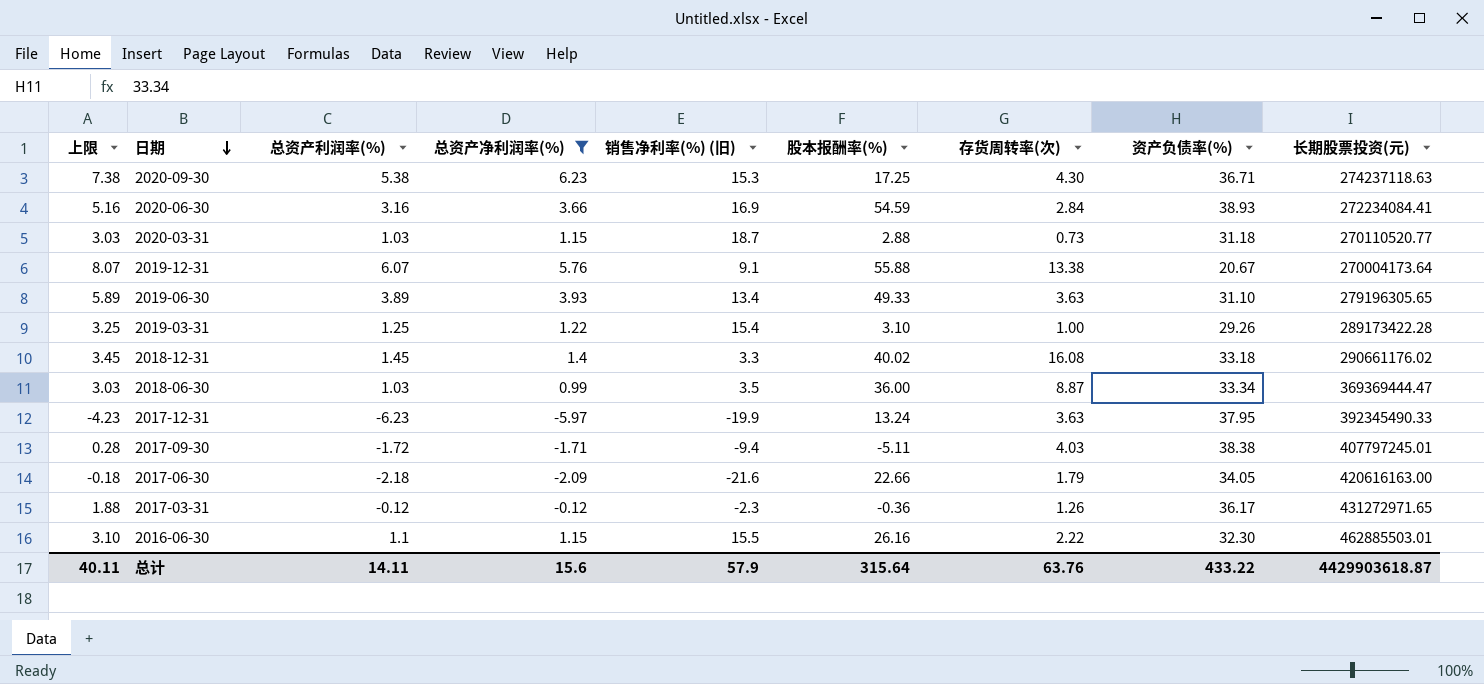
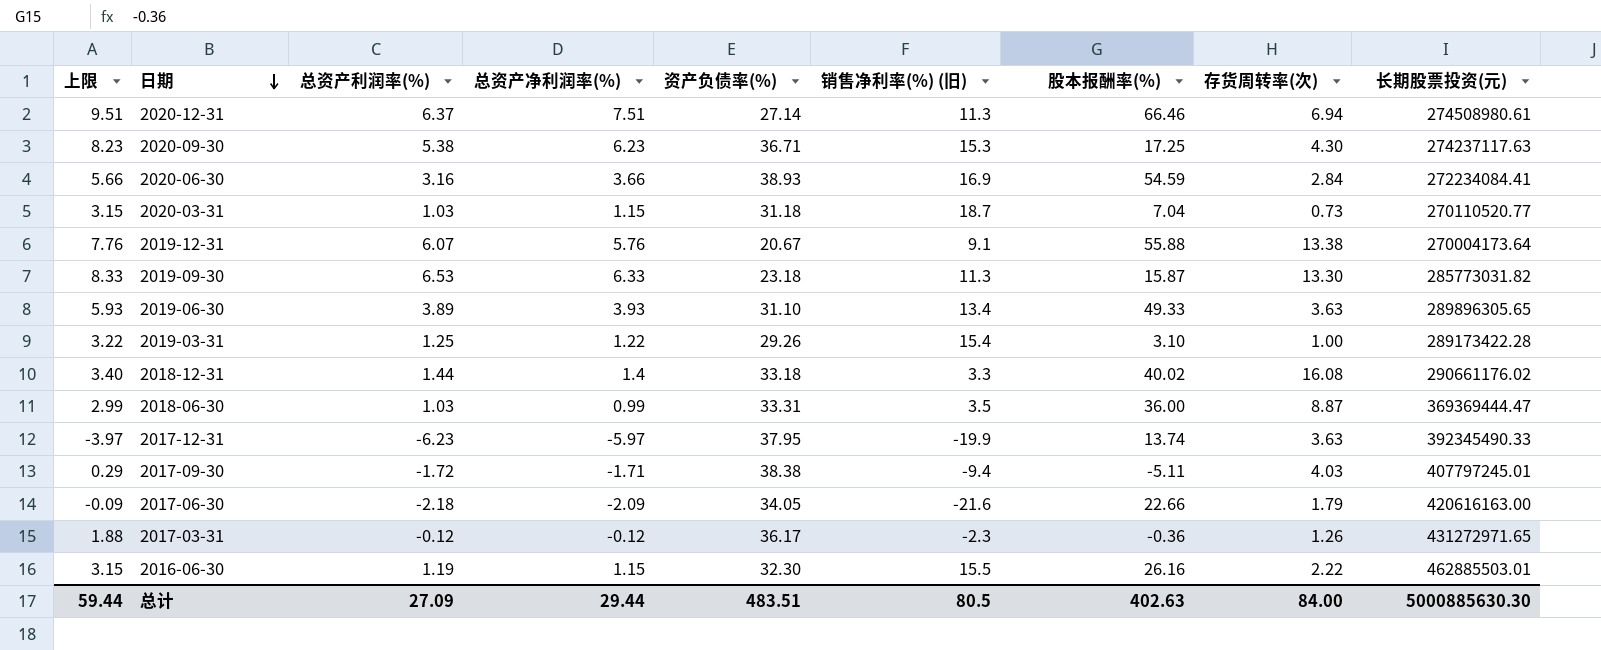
filter: 总资产净利润率(%) <= 6.23 -> none
column 上限 | formula: [总资产利润率(%)] + 2 -> [总资产净利润率(%)] + 2
column 资产负债率(%) | position: 8 -> 5
2020-09-30 | 长期股票投资(元): 274237118.63 -> 274237117.63
2020-03-31 | 股本报酬率(%): 2.88 -> 7.04
2019-06-30 | 长期股票投资(元): 279196305.65 -> 289896305.65
2018-12-31 | 总资产利润率(%): 1.45 -> 1.44
2018-06-30 | 资产负债率(%): 33.34 -> 33.31
2017-12-31 | 股本报酬率(%): 13.24 -> 13.74
2016-06-30 | 总资产利润率(%): 1.1 -> 1.19
总计 | 上限: 40.11 -> 59.44
总计 | 总资产利润率(%): 14.11 -> 27.09
总计 | 总资产净利润率(%): 15.6 -> 29.44
总计 | 资产负债率(%): 433.22 -> 483.51
总计 | 销售净利率(%) (旧): 57.9 -> 80.5
总计 | 股本报酬率(%): 315.64 -> 402.63
总计 | 存货周转率(次): 63.76 -> 84.00
总计 | 长期股票投资(元): 4429903618.87 -> 5000885630.30

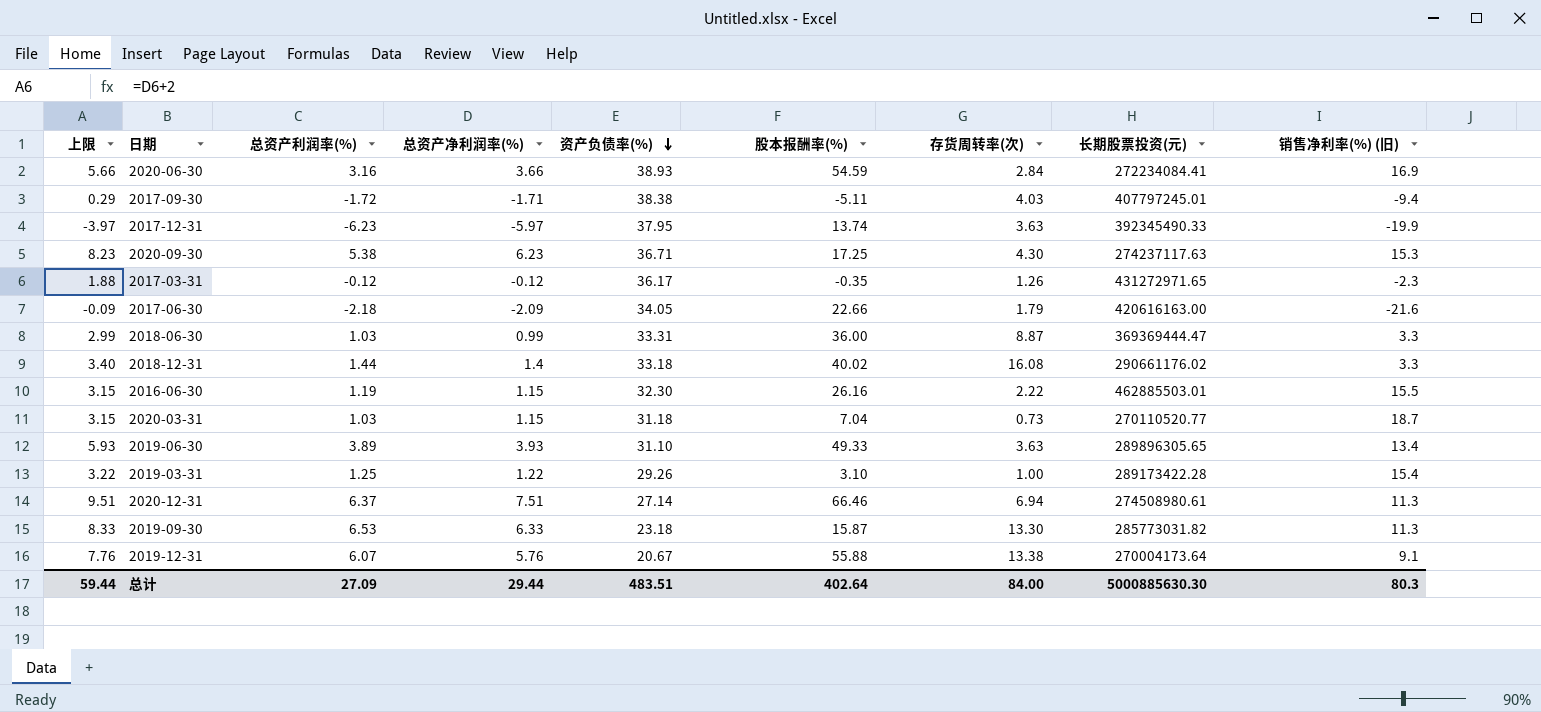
row order: 日期 descending -> 资产负债率(%) descending
column 销售净利率(%) (旧) | position: 6 -> 9
2017-03-31 | 股本报酬率(%): -0.36 -> -0.35
2018-06-30 | 销售净利率(%) (旧): 3.5 -> 3.3
总计 | 股本报酬率(%): 402.63 -> 402.64
总计 | 销售净利率(%) (旧): 80.5 -> 80.3

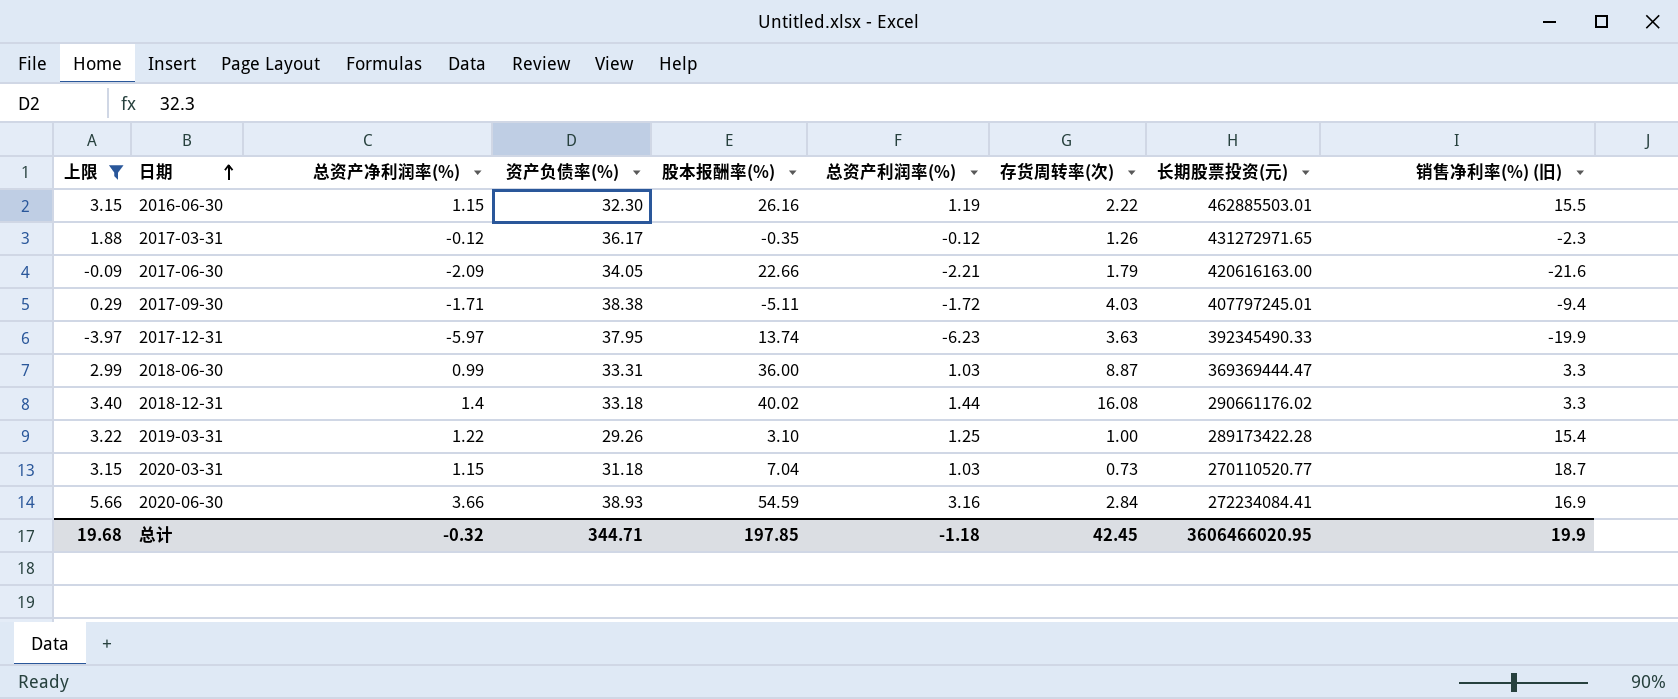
filter: none -> 上限 <= 5.66
row order: 资产负债率(%) descending -> 日期 ascending
column 总资产利润率(%) | position: 3 -> 6
2017-06-30 | 总资产利润率(%): -2.18 -> -2.21
总计 | 上限: 59.44 -> 19.68
总计 | 总资产净利润率(%): 29.44 -> -0.32
总计 | 资产负债率(%): 483.51 -> 344.71
总计 | 股本报酬率(%): 402.64 -> 197.85
总计 | 总资产利润率(%): 27.09 -> -1.18
总计 | 存货周转率(次): 84.00 -> 42.45
总计 | 长期股票投资(元): 5000885630.30 -> 3606466020.95
总计 | 销售净利率(%) (旧): 80.3 -> 19.9

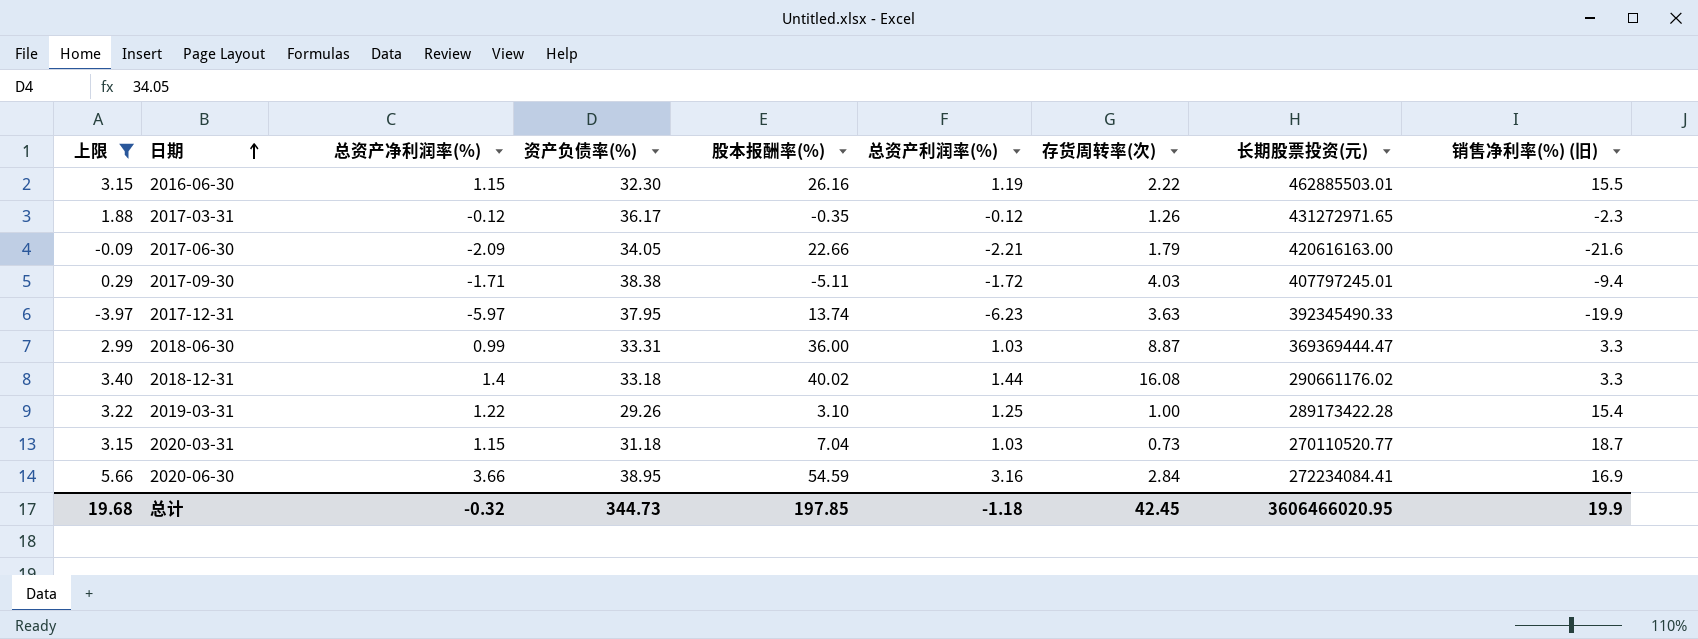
2020-06-30 | 资产负债率(%): 38.93 -> 38.95
总计 | 资产负债率(%): 344.71 -> 344.73

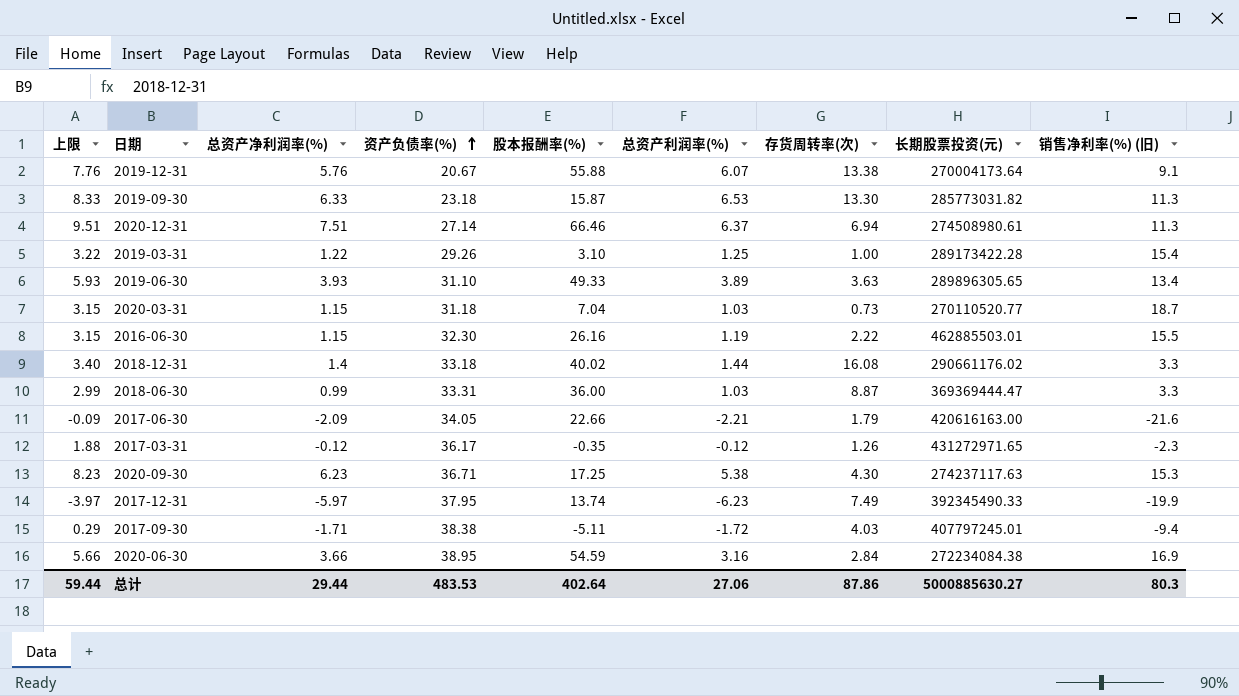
filter: 上限 <= 5.66 -> none
row order: 日期 ascending -> 资产负债率(%) ascending
2017-12-31 | 存货周转率(次): 3.63 -> 7.49
2020-06-30 | 长期股票投资(元): 272234084.41 -> 272234084.38
总计 | 上限: 19.68 -> 59.44
总计 | 总资产净利润率(%): -0.32 -> 29.44
总计 | 资产负债率(%): 344.73 -> 483.53
总计 | 股本报酬率(%): 197.85 -> 402.64
总计 | 总资产利润率(%): -1.18 -> 27.06
总计 | 存货周转率(次): 42.45 -> 87.86
总计 | 长期股票投资(元): 3606466020.95 -> 5000885630.27
总计 | 销售净利率(%) (旧): 19.9 -> 80.3

